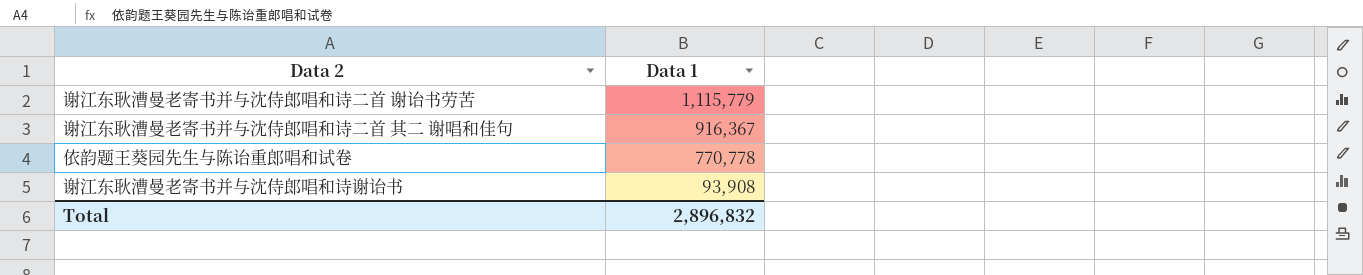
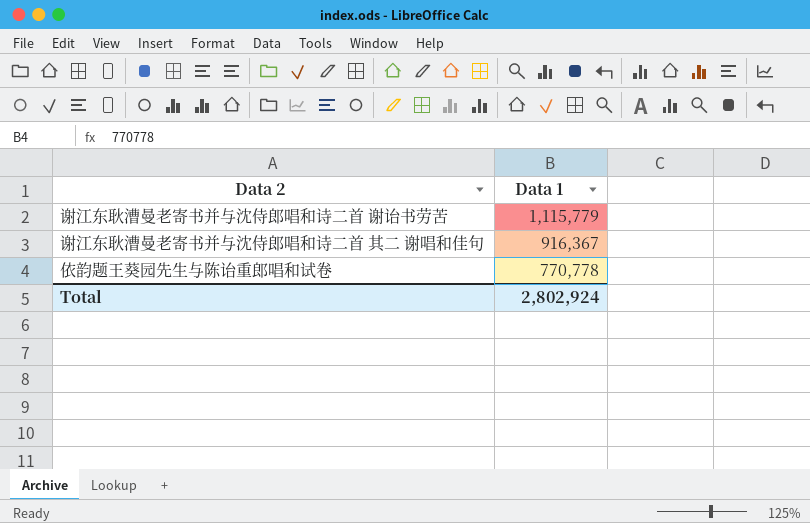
row 谢江东耿漕曼老寄书并与沈侍郎唱和诗谢诒书: 93,908 -> none
Total | Data 1: 2,896,832 -> 2,802,924

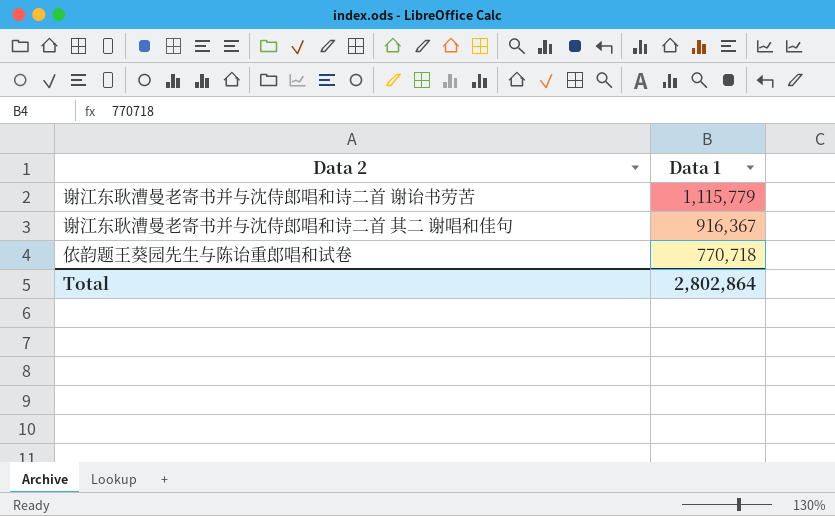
依韵题王葵园先生与陈诒重郎唱和试卷 | Data 1: 770,778 -> 770,718
Total | Data 1: 2,802,924 -> 2,802,864

